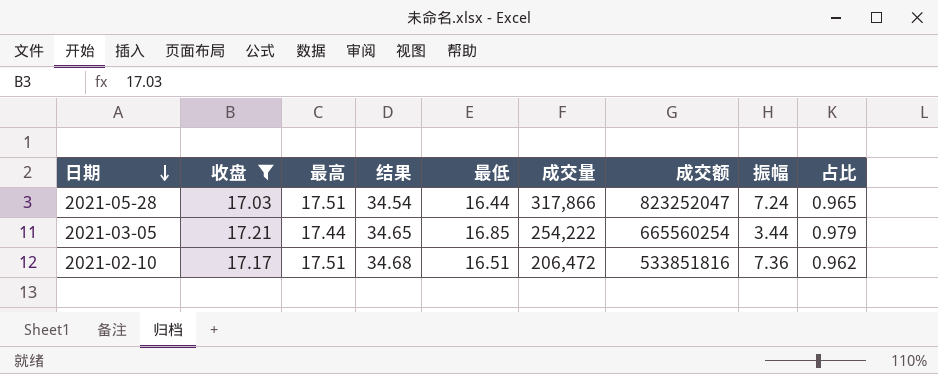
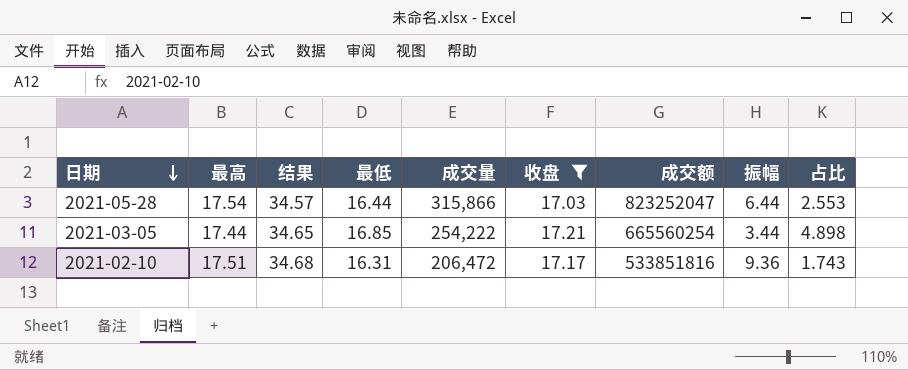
column 收盘 | position: 2 -> 6
column 占比 | formula: [最低] / [收盘] -> [最低] / [振幅]
2021-05-28 | 最高: 17.51 -> 17.54
2021-05-28 | 结果: 34.54 -> 34.57
2021-05-28 | 成交量: 317,866 -> 315,866
2021-05-28 | 振幅: 7.24 -> 6.44
2021-02-10 | 最低: 16.51 -> 16.31
2021-02-10 | 振幅: 7.36 -> 9.36

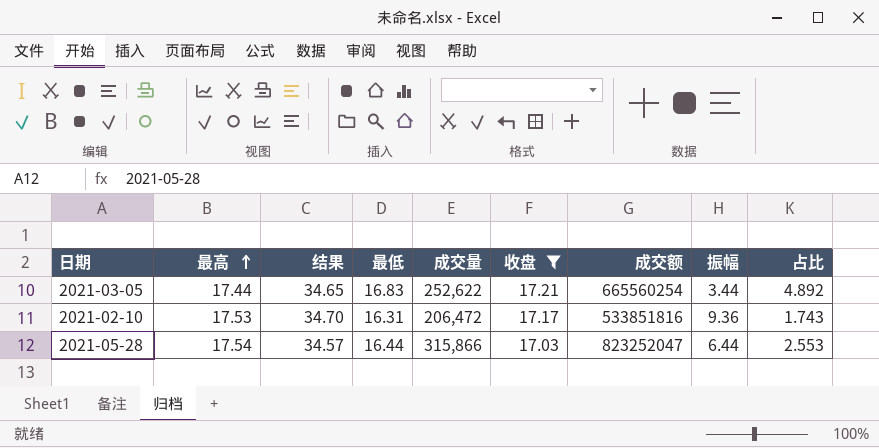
row order: 日期 descending -> 最高 ascending
2021-03-05 | 最低: 16.85 -> 16.83
2021-03-05 | 成交量: 254,222 -> 252,622
2021-03-05 | 占比: 4.898 -> 4.892
2021-02-10 | 最高: 17.51 -> 17.53
2021-02-10 | 结果: 34.68 -> 34.70

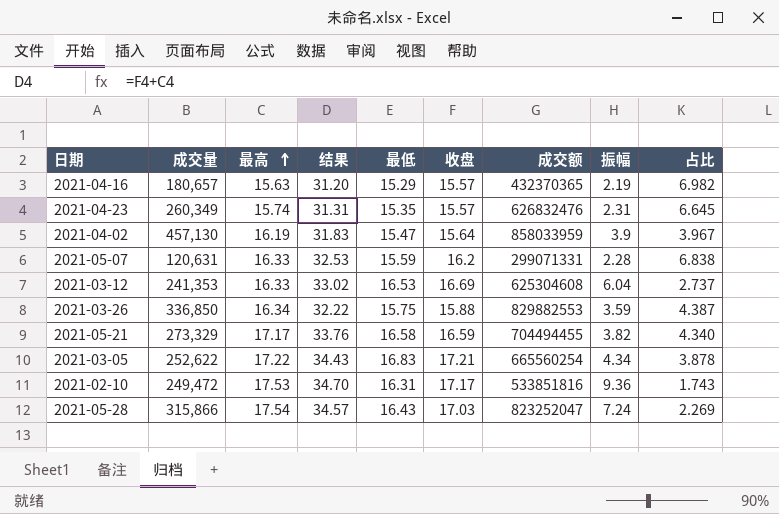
filter: 收盘 >= 17.03 -> none
column 成交量 | position: 5 -> 2
2021-03-05 | 最高: 17.44 -> 17.22
2021-03-05 | 结果: 34.65 -> 34.43
2021-03-05 | 振幅: 3.44 -> 4.34
2021-03-05 | 占比: 4.892 -> 3.878
2021-02-10 | 成交量: 206,472 -> 249,472
2021-05-28 | 最低: 16.44 -> 16.43
2021-05-28 | 振幅: 6.44 -> 7.24
2021-05-28 | 占比: 2.553 -> 2.269

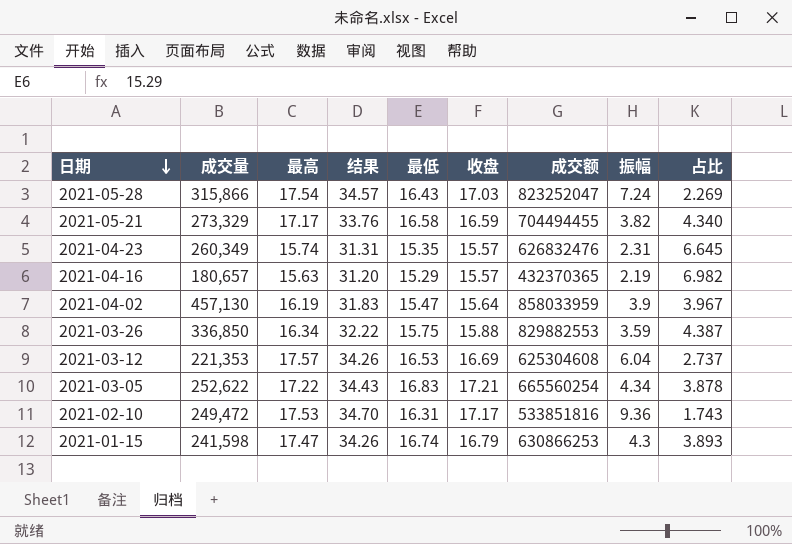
row order: 最高 ascending -> 日期 descending
row 2021-05-07: 120,631 | 16.33 | 32.53 | 15.59 | 16.2 | 299071331 | 2.28 | 6.838 -> none
2021-03-12 | 成交量: 241,353 -> 221,353
2021-03-12 | 最高: 16.33 -> 17.57
2021-03-12 | 结果: 33.02 -> 34.26
row 2021-01-15: none -> 241,598 | 17.47 | 34.26 | 16.74 | 16.79 | 630866253 | 4.3 | 3.893

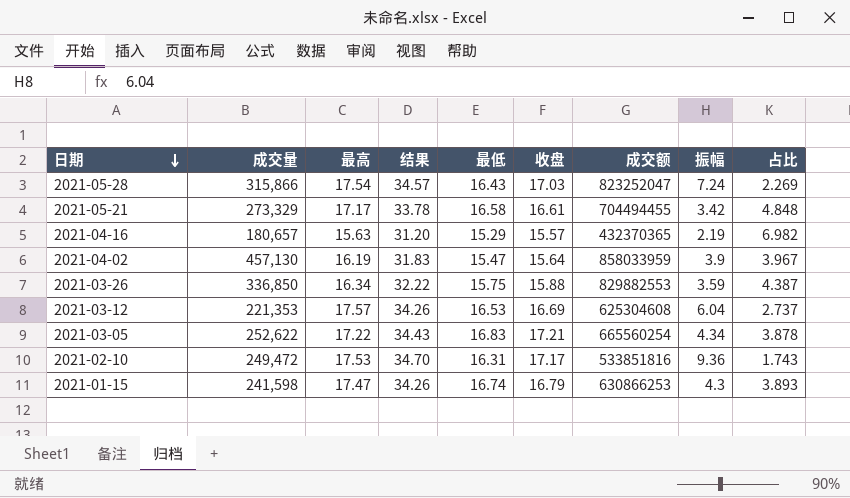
row 2021-04-23: 260,349 | 15.74 | 31.31 | 15.35 | 15.57 | 626832476 | 2.31 | 6.645 -> none
2021-05-21 | 结果: 33.76 -> 33.78
2021-05-21 | 收盘: 16.59 -> 16.61
2021-05-21 | 振幅: 3.82 -> 3.42
2021-05-21 | 占比: 4.340 -> 4.848

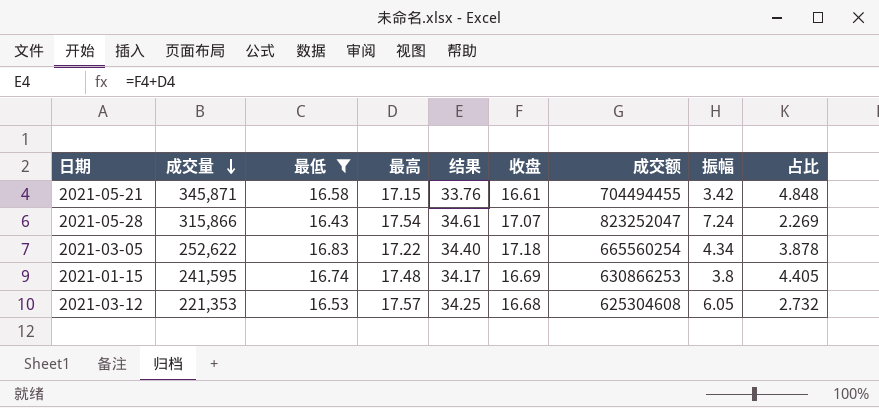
filter: none -> 最低 >= 16.43
row order: 日期 descending -> 成交量 descending
column 最低 | position: 5 -> 3
2021-05-21 | 成交量: 273,329 -> 345,871
2021-05-21 | 最高: 17.17 -> 17.15
2021-05-21 | 结果: 33.78 -> 33.76
2021-05-28 | 结果: 34.57 -> 34.61
2021-05-28 | 收盘: 17.03 -> 17.07
2021-03-05 | 结果: 34.43 -> 34.40
2021-03-05 | 收盘: 17.21 -> 17.18
2021-01-15 | 成交量: 241,598 -> 241,595
2021-01-15 | 最高: 17.47 -> 17.48
2021-01-15 | 结果: 34.26 -> 34.17
2021-01-15 | 收盘: 16.79 -> 16.69
2021-01-15 | 振幅: 4.3 -> 3.8
2021-01-15 | 占比: 3.893 -> 4.405
2021-03-12 | 结果: 34.26 -> 34.25
2021-03-12 | 收盘: 16.69 -> 16.68
2021-03-12 | 振幅: 6.04 -> 6.05
2021-03-12 | 占比: 2.737 -> 2.732

